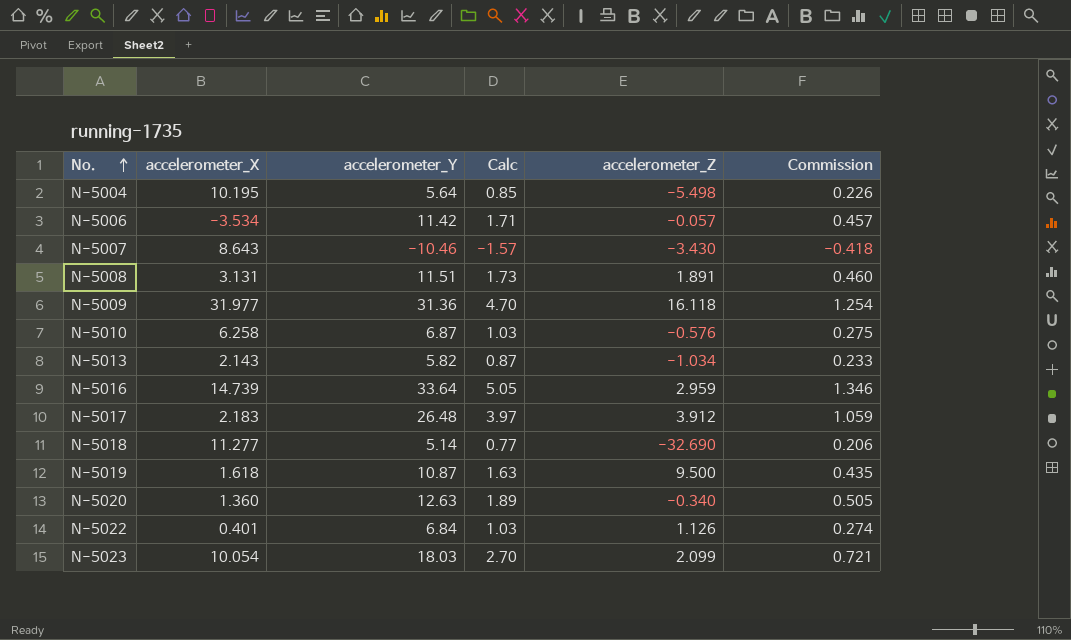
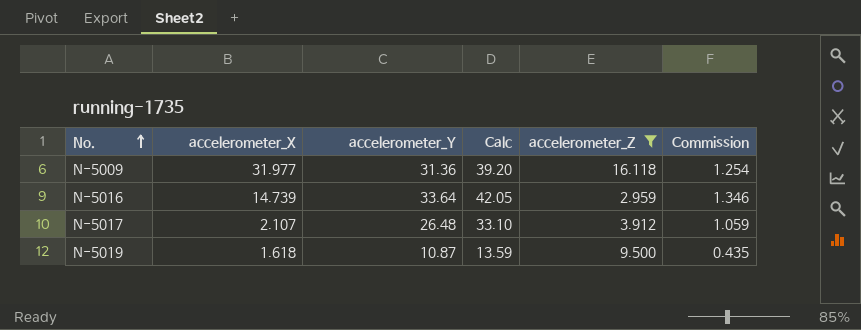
filter: none -> accelerometer_Z >= 2.959
column Calc | formula: [accelerometer_Y] * 0.15 -> [accelerometer_Y] * 1.25
N-5017 | accelerometer_X: 2.183 -> 2.107

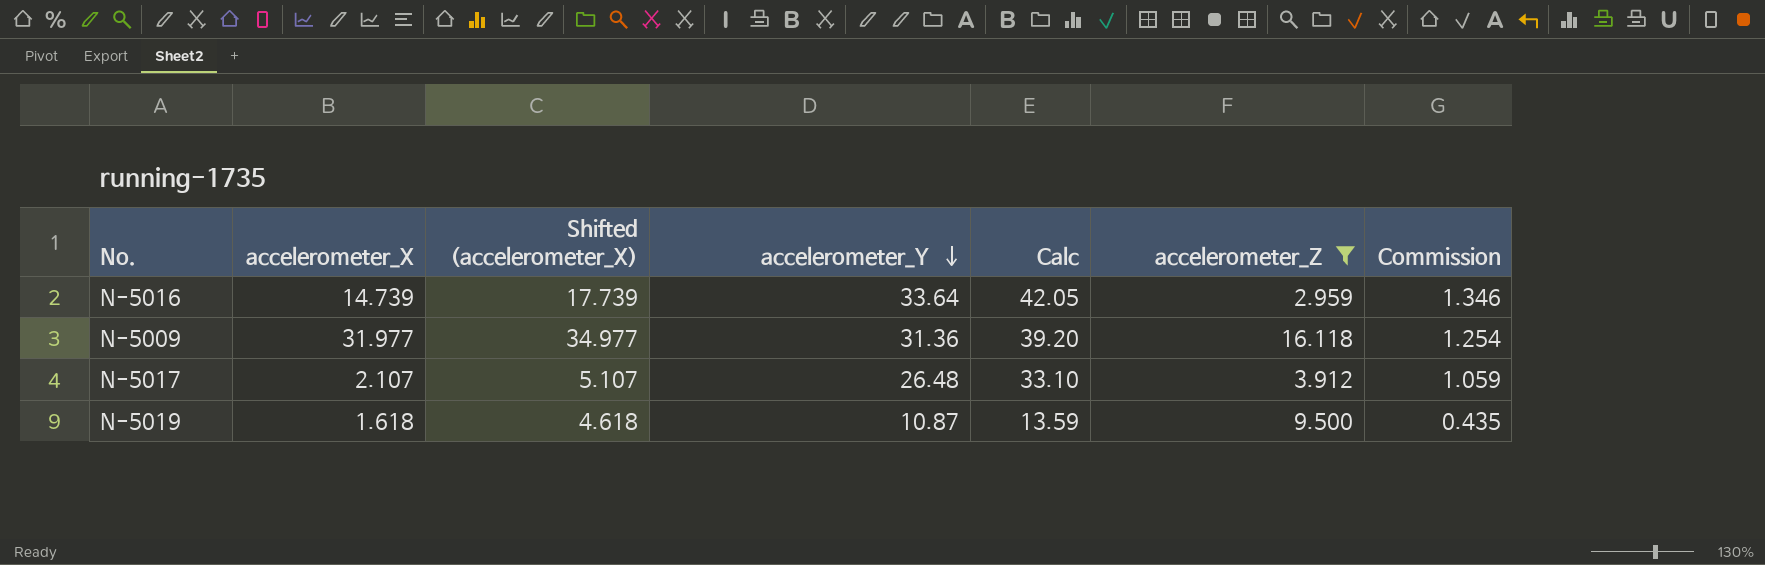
row order: No. ascending -> accelerometer_Y descending
column Shifted (accelerometer_X) | formula: none -> [accelerometer_X] + 3

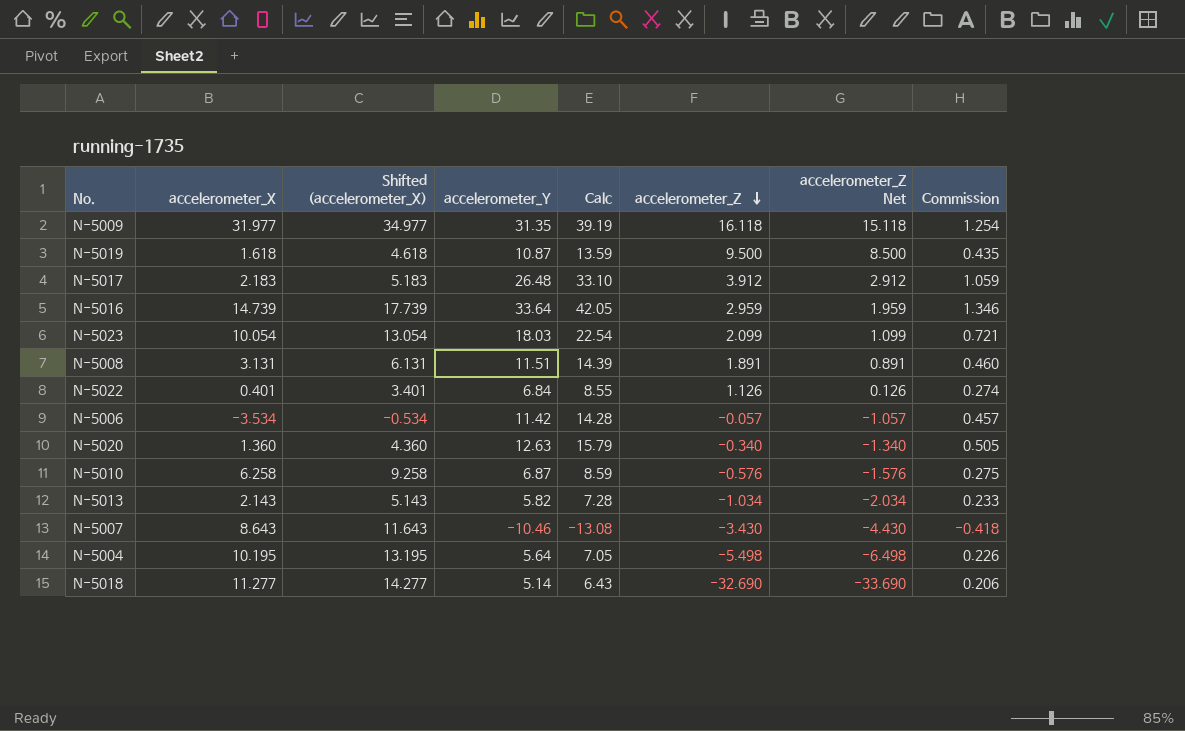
filter: accelerometer_Z >= 2.959 -> none
row order: accelerometer_Y descending -> accelerometer_Z descending
column accelerometer_Z Net | formula: none -> [accelerometer_Z] - 1
N-5009 | accelerometer_Y: 31.36 -> 31.35
N-5009 | Calc: 39.20 -> 39.19
N-5017 | accelerometer_X: 2.107 -> 2.183
N-5017 | Shifted (accelerometer_X): 5.107 -> 5.183

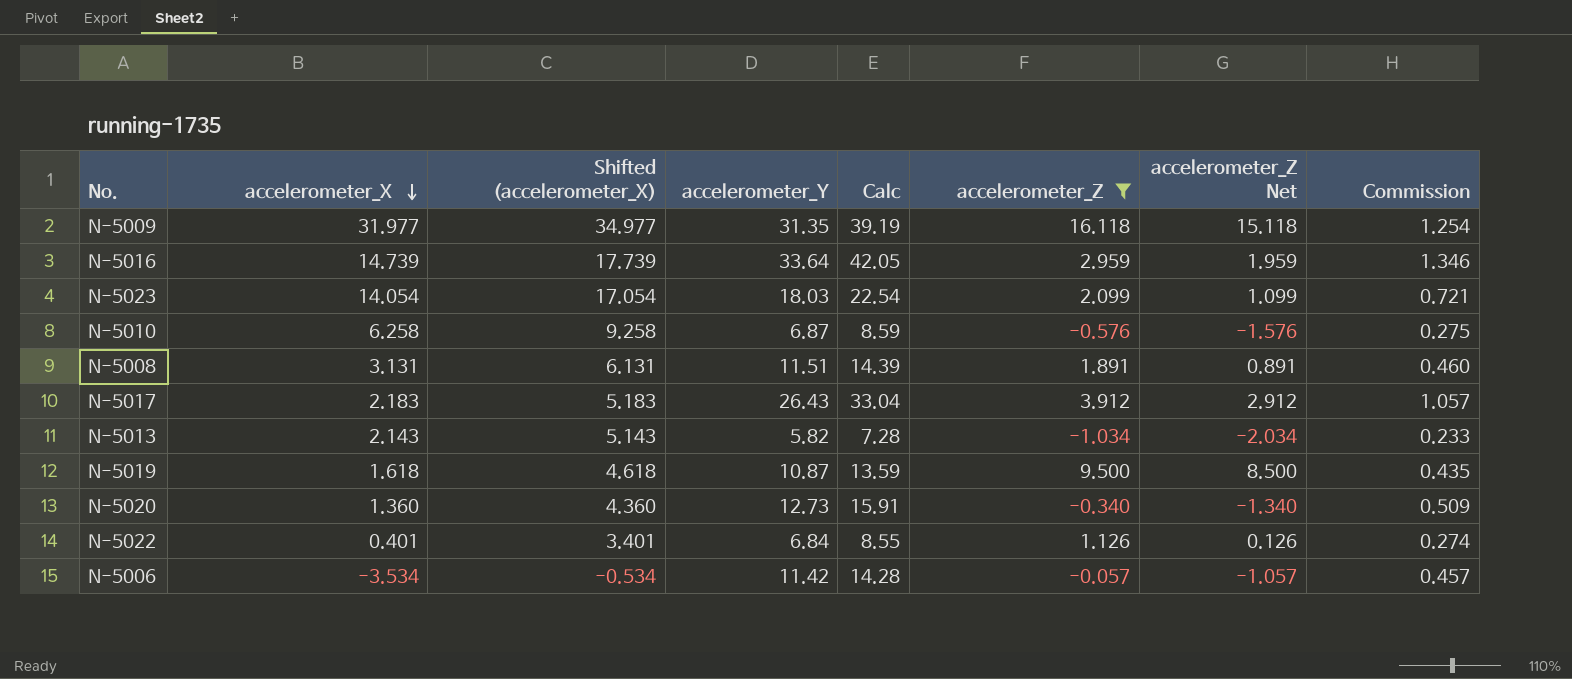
filter: none -> accelerometer_Z >= -1.034
row order: accelerometer_Z descending -> accelerometer_X descending
N-5023 | accelerometer_X: 10.054 -> 14.054
N-5023 | Shifted (accelerometer_X): 13.054 -> 17.054
N-5017 | accelerometer_Y: 26.48 -> 26.43
N-5017 | Calc: 33.10 -> 33.04
N-5017 | Commission: 1.059 -> 1.057
N-5020 | accelerometer_Y: 12.63 -> 12.73
N-5020 | Calc: 15.79 -> 15.91
N-5020 | Commission: 0.505 -> 0.509

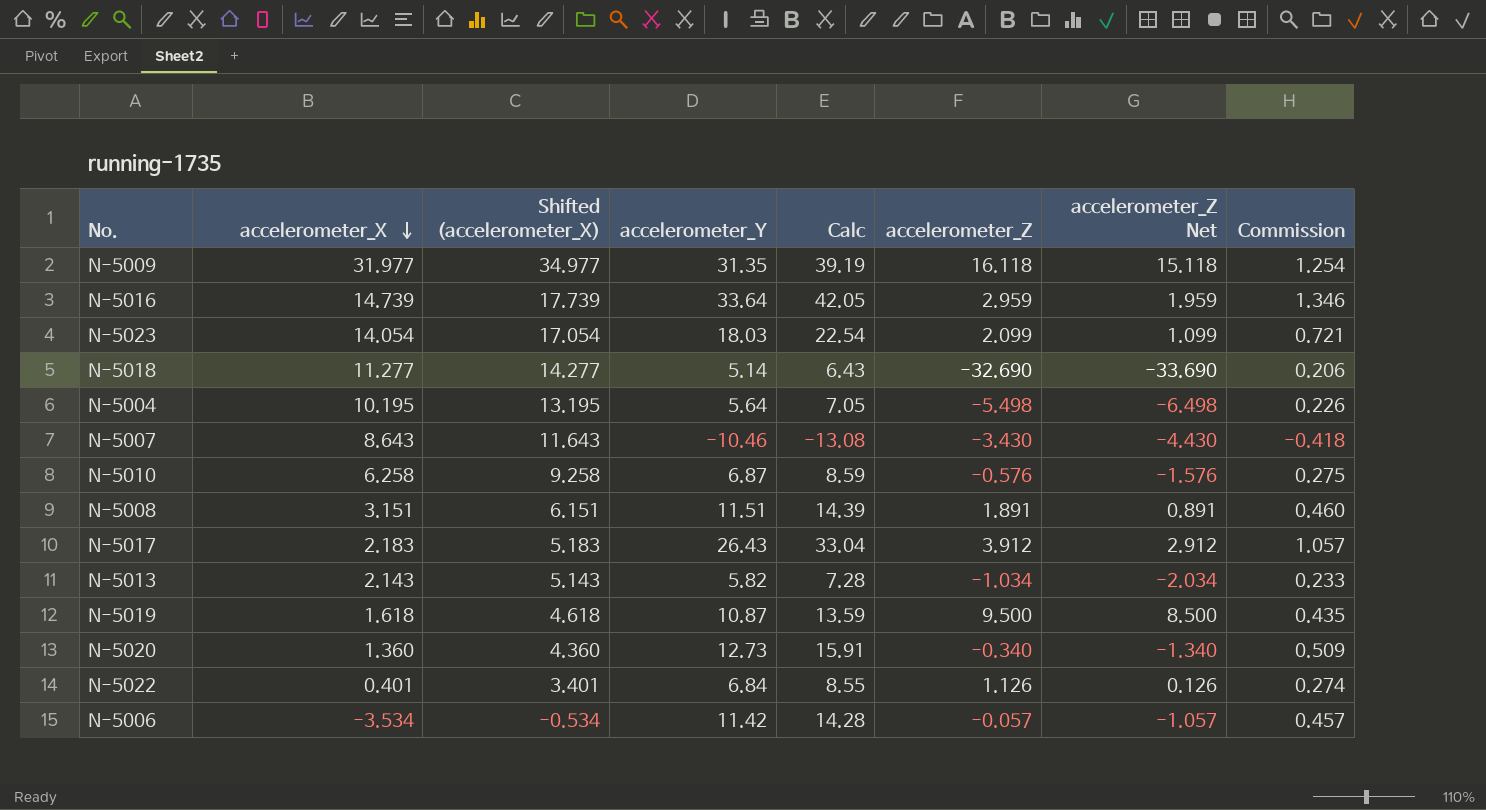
filter: accelerometer_Z >= -1.034 -> none
N-5008 | accelerometer_X: 3.131 -> 3.151
N-5008 | Shifted (accelerometer_X): 6.131 -> 6.151

